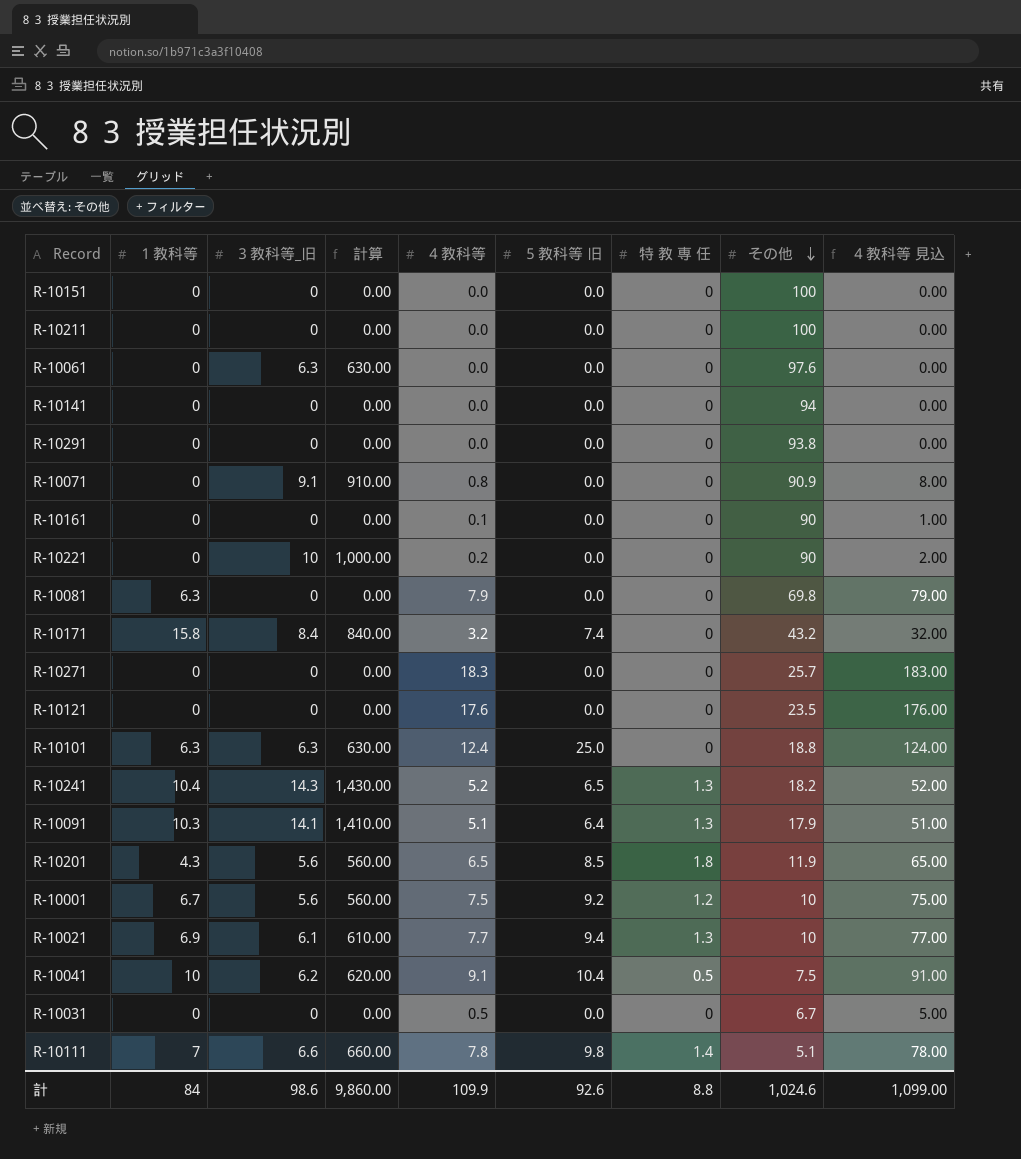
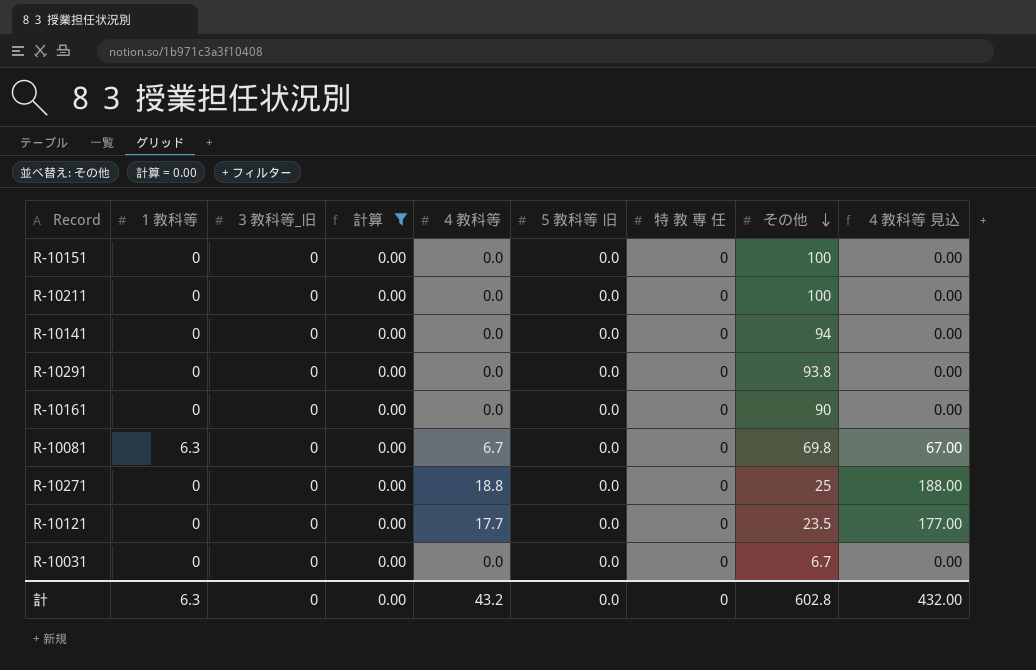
filter: none -> 計算 = 0.00
R-10161 | ４教科等: 0.1 -> 0.0
R-10161 | ４教科等 見込: 1.00 -> 0.00
R-10081 | ４教科等: 7.9 -> 6.7
R-10081 | ４教科等 見込: 79.00 -> 67.00
R-10271 | ４教科等: 18.3 -> 18.8
R-10271 | その他: 25.7 -> 25
R-10271 | ４教科等 見込: 183.00 -> 188.00
R-10121 | ４教科等: 17.6 -> 17.7
R-10121 | ４教科等 見込: 176.00 -> 177.00
R-10031 | ４教科等: 0.5 -> 0.0
R-10031 | ４教科等 見込: 5.00 -> 0.00
計 | １教科等: 84 -> 6.3
計 | ３教科等_旧: 98.6 -> 0
計 | 計算: 9,860.00 -> 0.00
計 | ４教科等: 109.9 -> 43.2
計 | ５教科等 旧: 92.6 -> 0.0
計 | 特 教 専 任: 8.8 -> 0
計 | その他: 1,024.6 -> 602.8
計 | ４教科等 見込: 1,099.00 -> 432.00

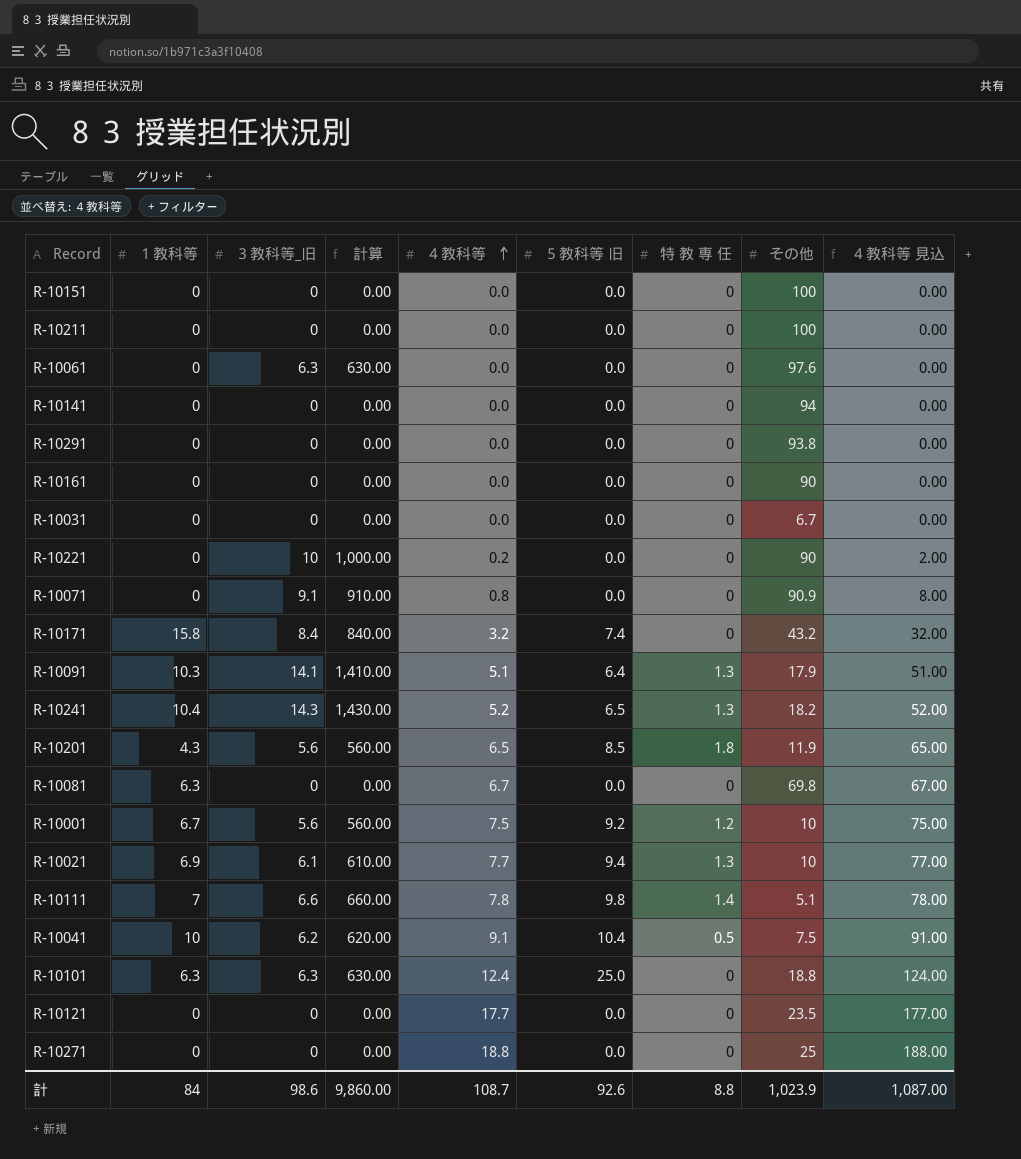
filter: 計算 = 0.00 -> none
row order: その他 descending -> ４教科等 ascending
計 | １教科等: 6.3 -> 84
計 | ３教科等_旧: 0 -> 98.6
計 | 計算: 0.00 -> 9,860.00
計 | ４教科等: 43.2 -> 108.7
計 | ５教科等 旧: 0.0 -> 92.6
計 | 特 教 専 任: 0 -> 8.8
計 | その他: 602.8 -> 1,023.9
計 | ４教科等 見込: 432.00 -> 1,087.00

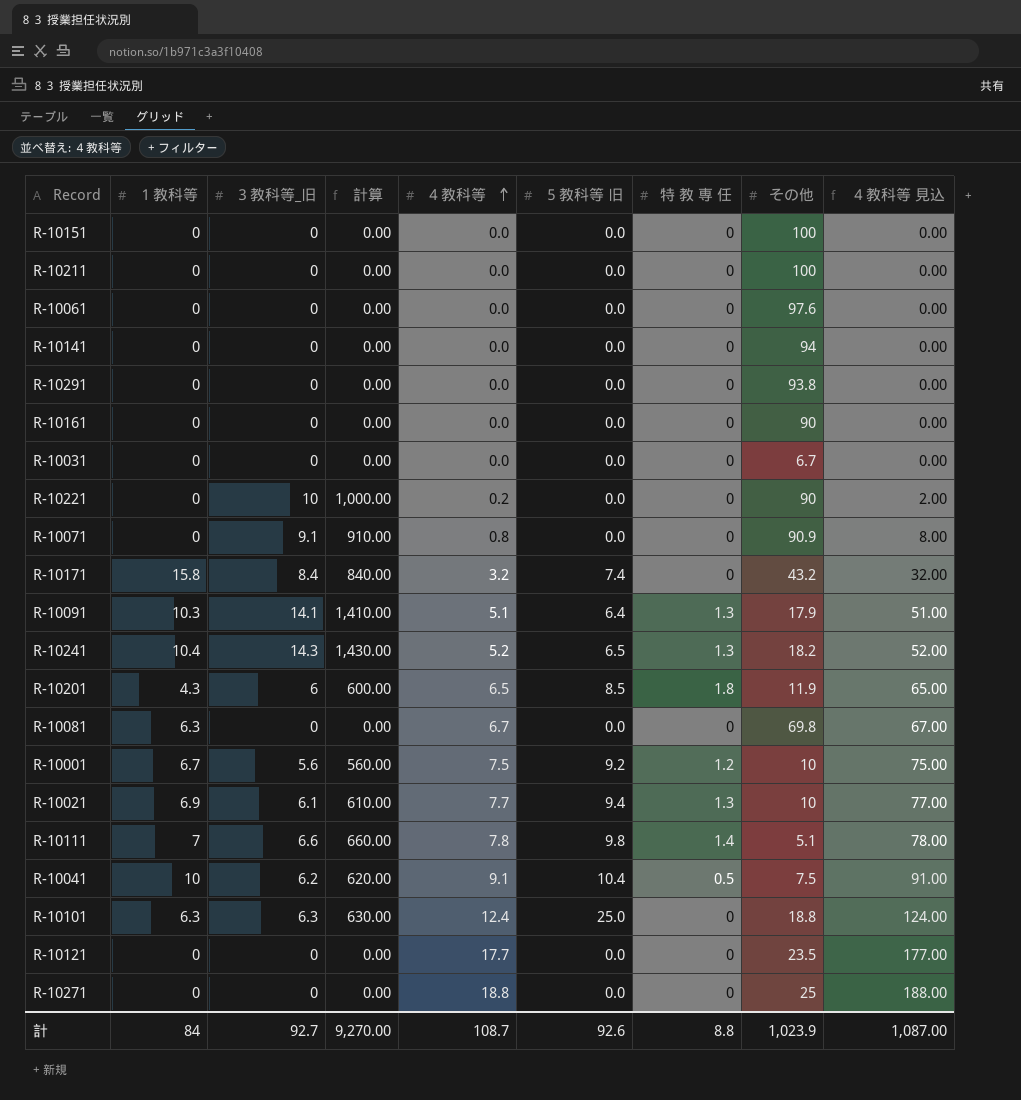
R-10061 | ３教科等_旧: 6.3 -> 0
R-10061 | 計算: 630.00 -> 0.00
R-10201 | ３教科等_旧: 5.6 -> 6
R-10201 | 計算: 560.00 -> 600.00
計 | ３教科等_旧: 98.6 -> 92.7
計 | 計算: 9,860.00 -> 9,270.00

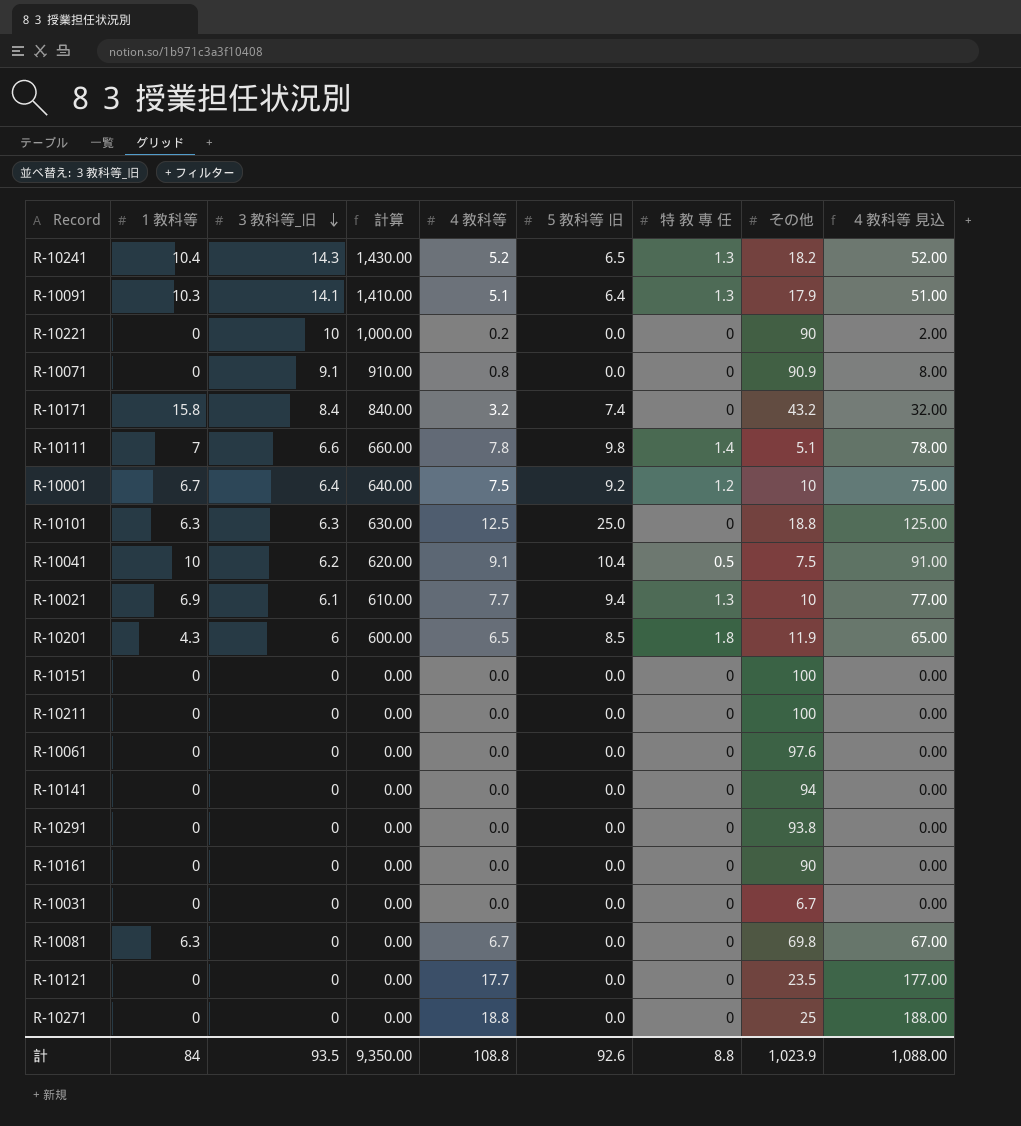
row order: ４教科等 ascending -> ３教科等_旧 descending
R-10001 | ３教科等_旧: 5.6 -> 6.4
R-10001 | 計算: 560.00 -> 640.00
R-10101 | ４教科等: 12.4 -> 12.5
R-10101 | ４教科等 見込: 124.00 -> 125.00
計 | ３教科等_旧: 92.7 -> 93.5
計 | 計算: 9,270.00 -> 9,350.00
計 | ４教科等: 108.7 -> 108.8
計 | ４教科等 見込: 1,087.00 -> 1,088.00

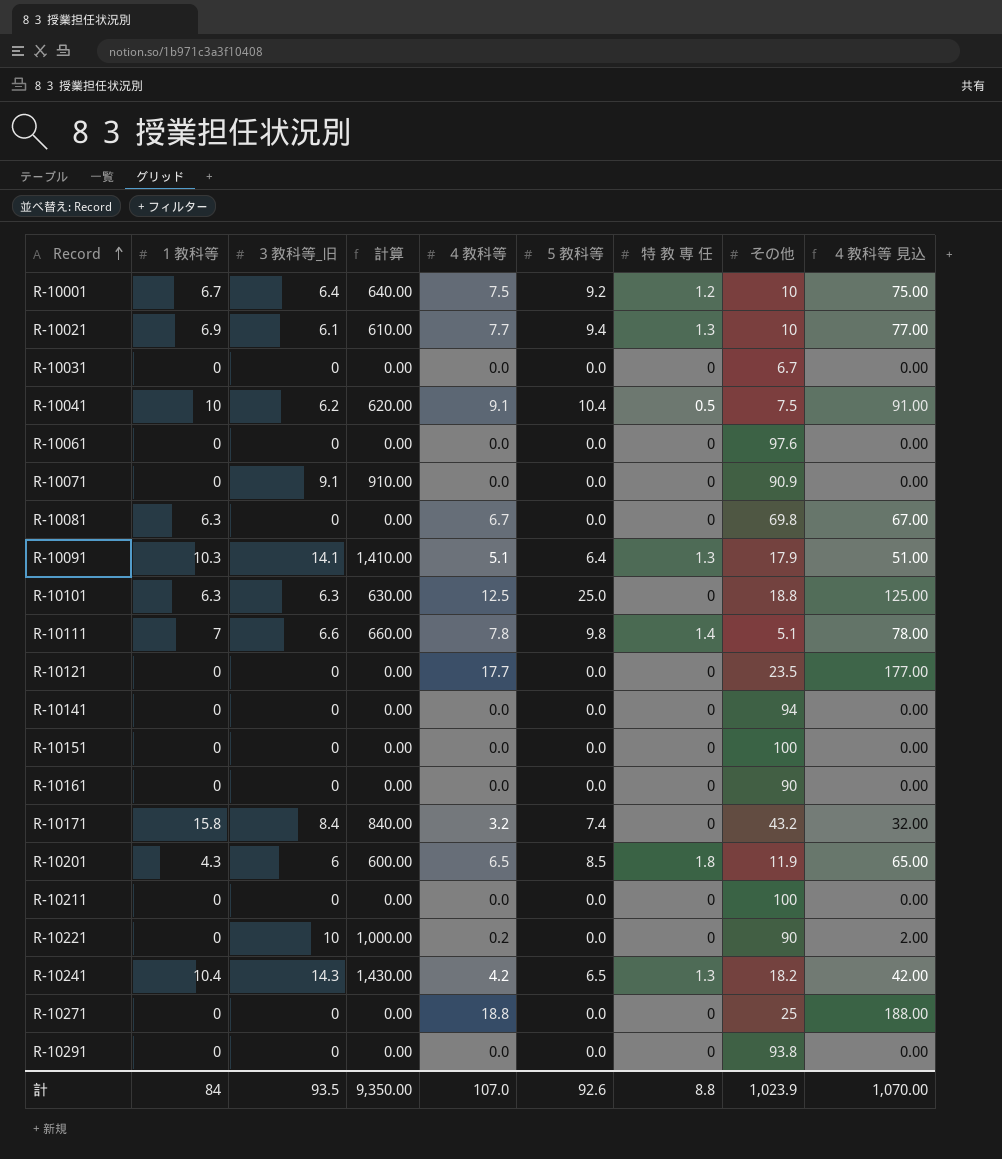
row order: ３教科等_旧 descending -> Record ascending
column name: ５教科等 旧 -> ５教科等
R-10071 | ４教科等: 0.8 -> 0.0
R-10071 | ４教科等 見込: 8.00 -> 0.00
R-10241 | ４教科等: 5.2 -> 4.2
R-10241 | ４教科等 見込: 52.00 -> 42.00
計 | ４教科等: 108.8 -> 107.0
計 | ４教科等 見込: 1,088.00 -> 1,070.00

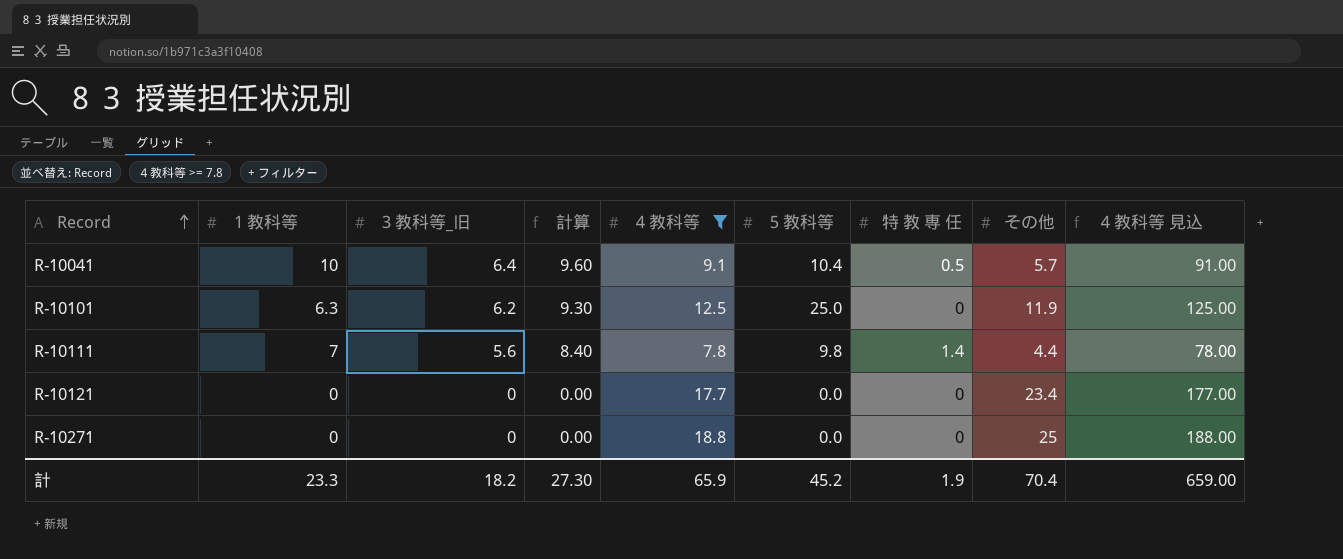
filter: none -> ４教科等 >= 7.8
column 計算 | formula: [３教科等_旧] * 100 -> [３教科等_旧] * 1.5
R-10041 | ３教科等_旧: 6.2 -> 6.4
R-10041 | その他: 7.5 -> 5.7
R-10101 | ３教科等_旧: 6.3 -> 6.2
R-10101 | その他: 18.8 -> 11.9
R-10111 | ３教科等_旧: 6.6 -> 5.6
R-10111 | その他: 5.1 -> 4.4
R-10121 | その他: 23.5 -> 23.4
計 | １教科等: 84 -> 23.3
計 | ３教科等_旧: 93.5 -> 18.2
計 | 計算: 9,350.00 -> 27.30
計 | ４教科等: 107.0 -> 65.9
計 | ５教科等: 92.6 -> 45.2
計 | 特 教 専 任: 8.8 -> 1.9
計 | その他: 1,023.9 -> 70.4
計 | ４教科等 見込: 1,070.00 -> 659.00

